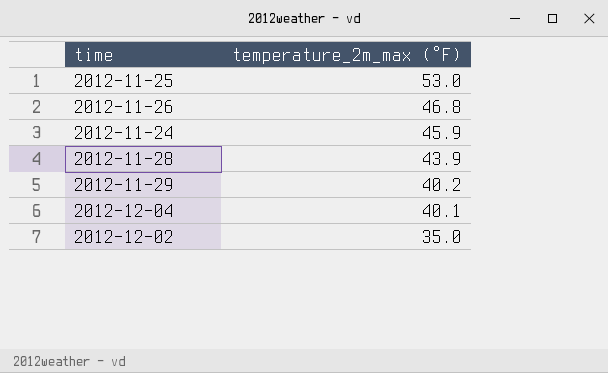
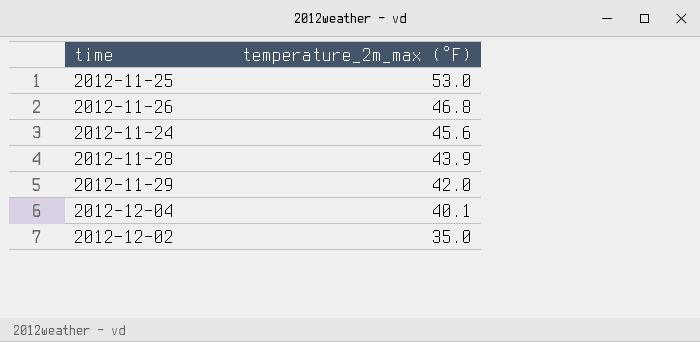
2012-11-24 | temperature_2m_max (°F): 45.9 -> 45.6
2012-11-29 | temperature_2m_max (°F): 40.2 -> 42.0

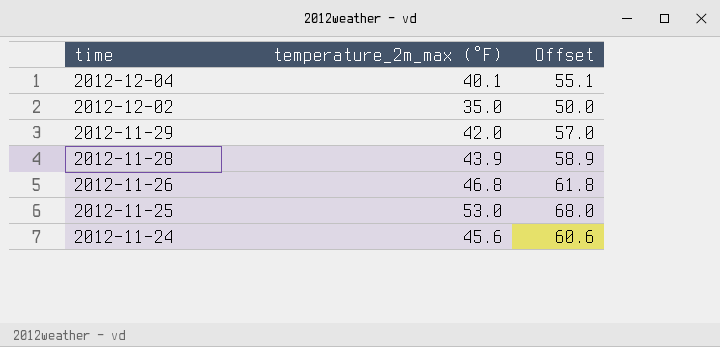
row order: temperature_2m_max (°F) descending -> time descending
column Offset | formula: none -> [temperature_2m_max (°F)] + 15

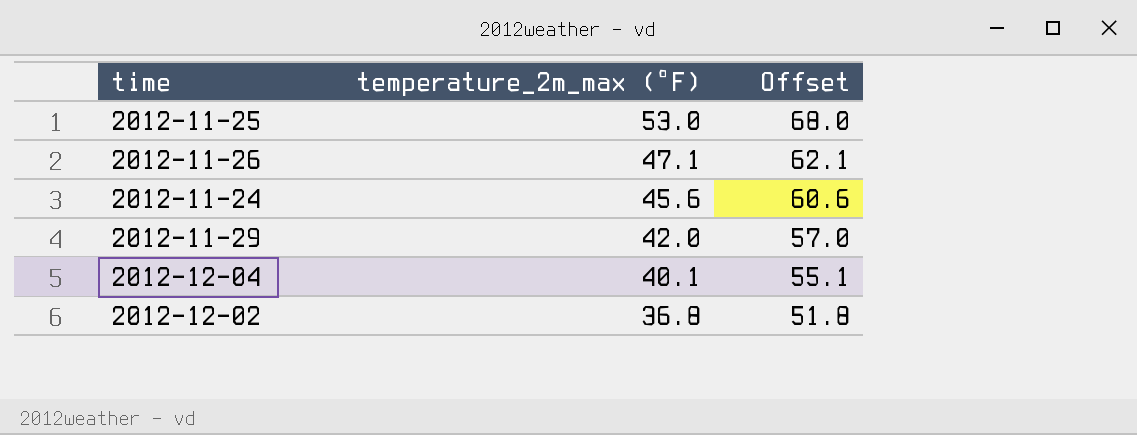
row order: time descending -> temperature_2m_max (°F) descending
row 2012-11-28: 43.9 | 58.9 -> none
2012-11-26 | temperature_2m_max (°F): 46.8 -> 47.1
2012-11-26 | Offset: 61.8 -> 62.1
2012-12-02 | temperature_2m_max (°F): 35.0 -> 36.8
2012-12-02 | Offset: 50.0 -> 51.8

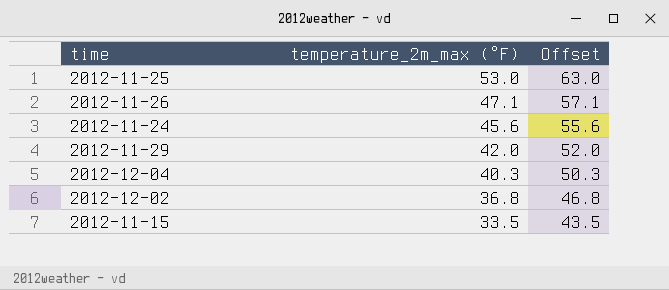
column Offset | formula: [temperature_2m_max (°F)] + 15 -> [temperature_2m_max (°F)] + 10
2012-12-04 | temperature_2m_max (°F): 40.1 -> 40.3
row 2012-11-15: none -> 33.5 | 43.5

